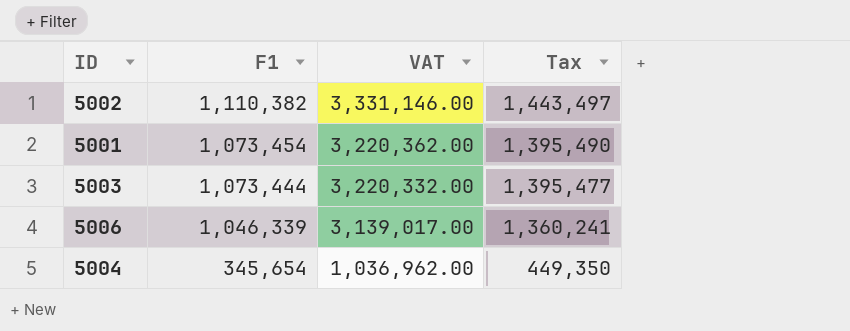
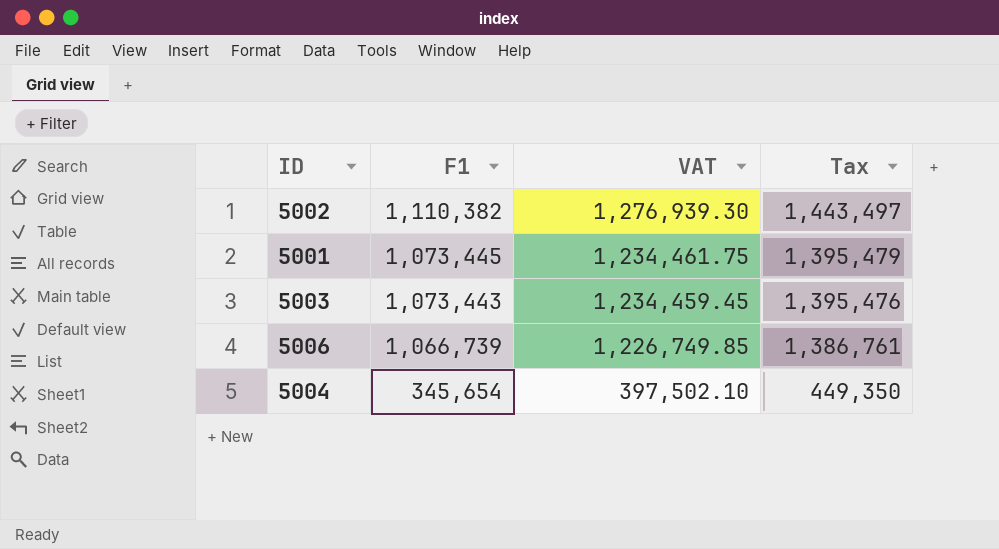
column VAT | formula: [F1] * 3 -> [F1] * 1.15
5001 | F1: 1,073,454 -> 1,073,445
5001 | Tax: 1,395,490 -> 1,395,479
5003 | F1: 1,073,444 -> 1,073,443
5003 | Tax: 1,395,477 -> 1,395,476
5006 | F1: 1,046,339 -> 1,066,739
5006 | Tax: 1,360,241 -> 1,386,761

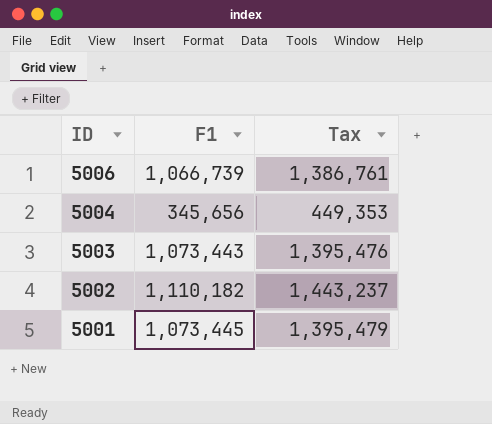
row order: F1 descending -> ID descending
column VAT | formula: [F1] * 1.15 -> none
5004 | F1: 345,654 -> 345,656
5004 | Tax: 449,350 -> 449,353
5002 | F1: 1,110,382 -> 1,110,182
5002 | Tax: 1,443,497 -> 1,443,237

